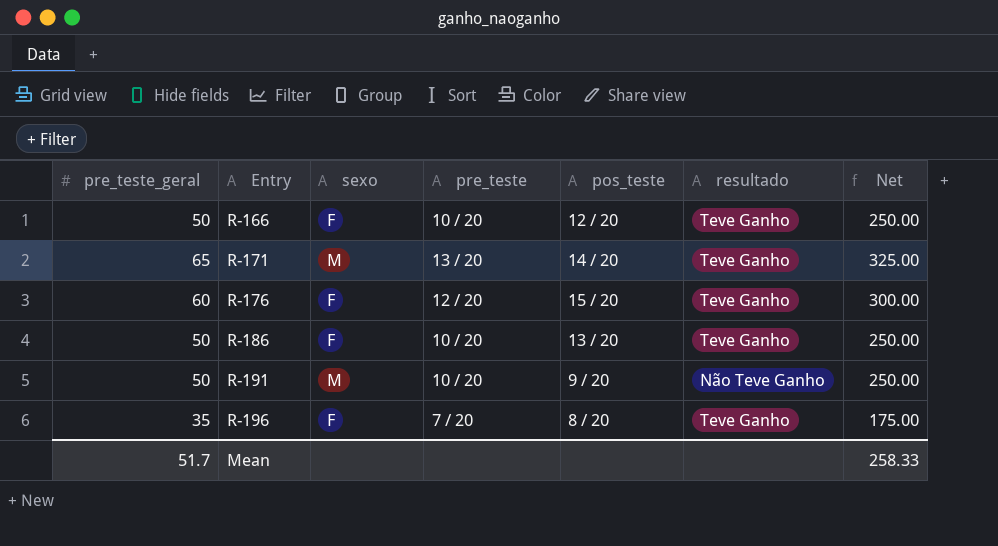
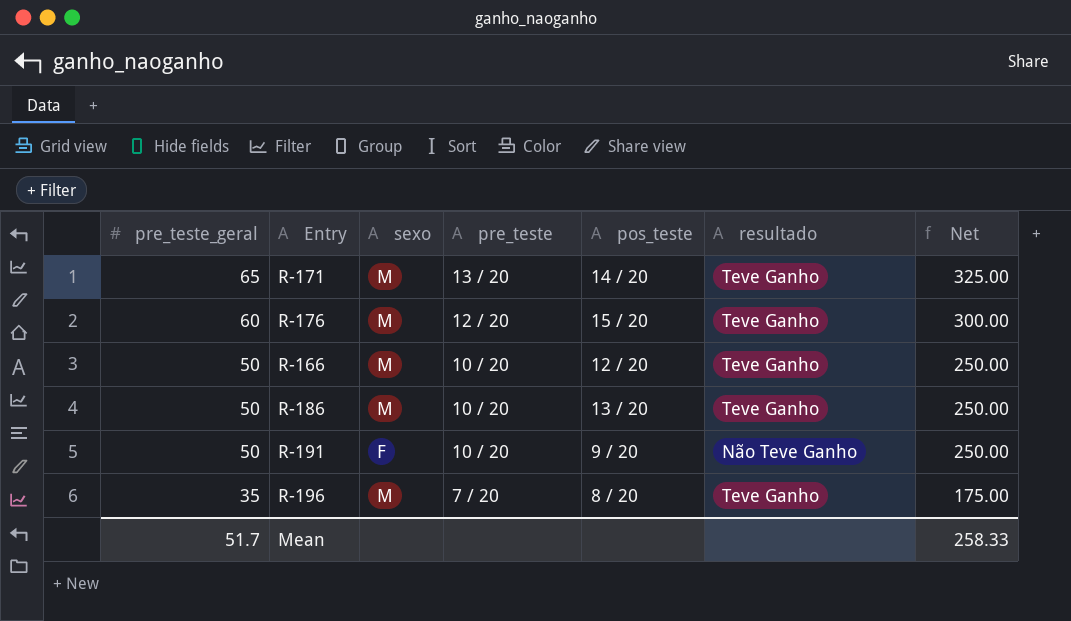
row order: Entry ascending -> pre_teste_geral descending
R-176 | sexo: F -> M
R-166 | sexo: F -> M
R-186 | sexo: F -> M
R-191 | sexo: M -> F
R-196 | sexo: F -> M

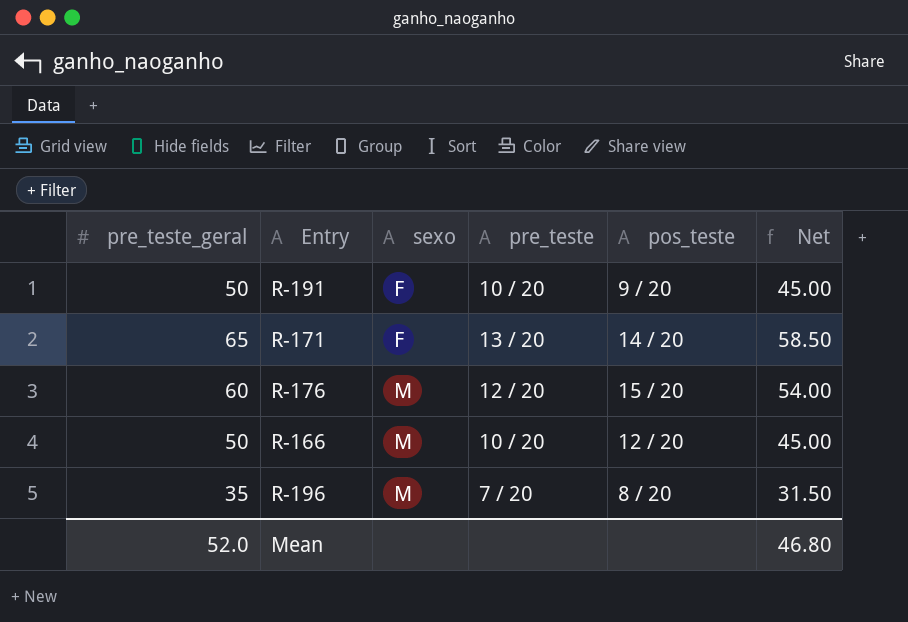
row order: pre_teste_geral descending -> sexo ascending
column resultado | position: 6 -> none
column Net | formula: [pre_teste_geral] * 5 -> [pre_teste_geral] * 0.9
row R-186: 50 | M | 10 / 20 | 13 / 20 | Teve Ganho | 250.00 -> none
R-171 | sexo: M -> F
Mean | pre_teste_geral: 51.7 -> 52.0
Mean | Net: 258.33 -> 46.80

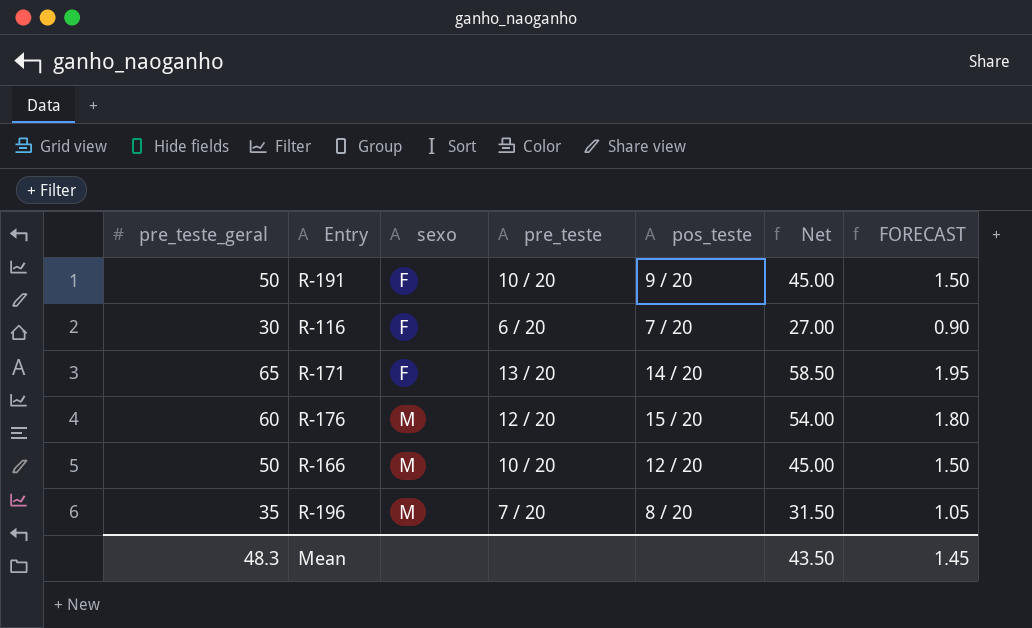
column FORECAST | formula: none -> [pre_teste_geral] * 0.03
row R-116: none -> 30 | F | 6 / 20 | 7 / 20 | 27.00 | 0.90
Mean | pre_teste_geral: 52.0 -> 48.3
Mean | Net: 46.80 -> 43.50

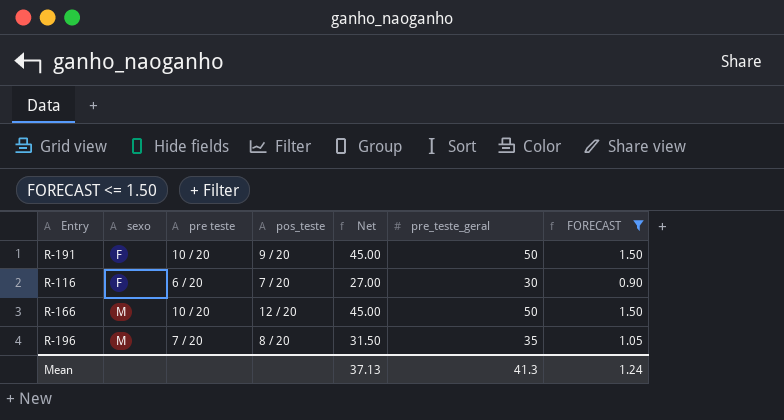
filter: none -> FORECAST <= 1.50
column name: pre_teste -> pre teste
column pre_teste_geral | position: 1 -> 6
Mean | Net: 43.50 -> 37.13
Mean | pre_teste_geral: 48.3 -> 41.3
Mean | FORECAST: 1.45 -> 1.24

